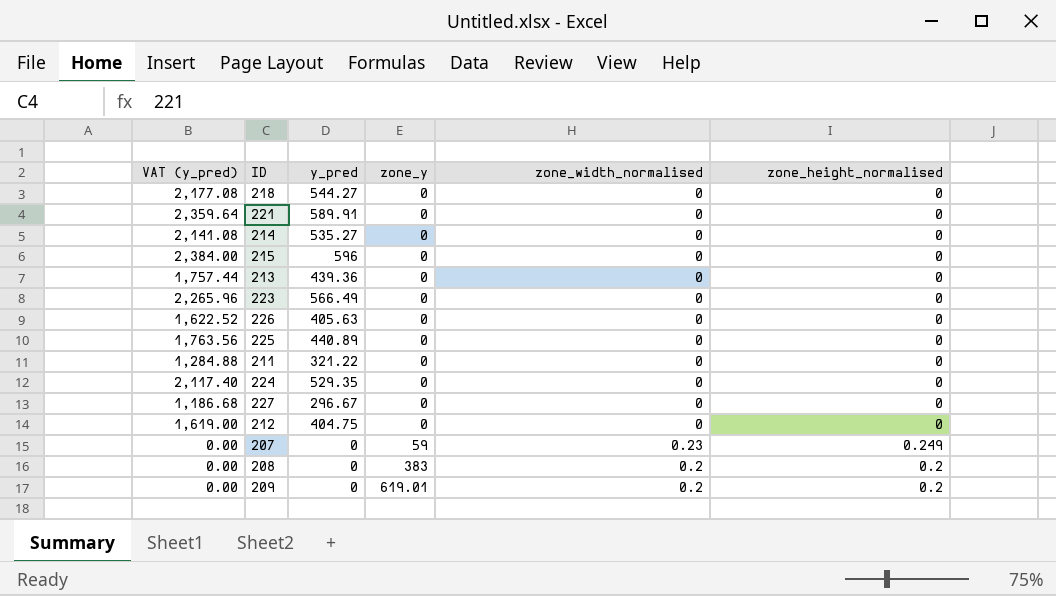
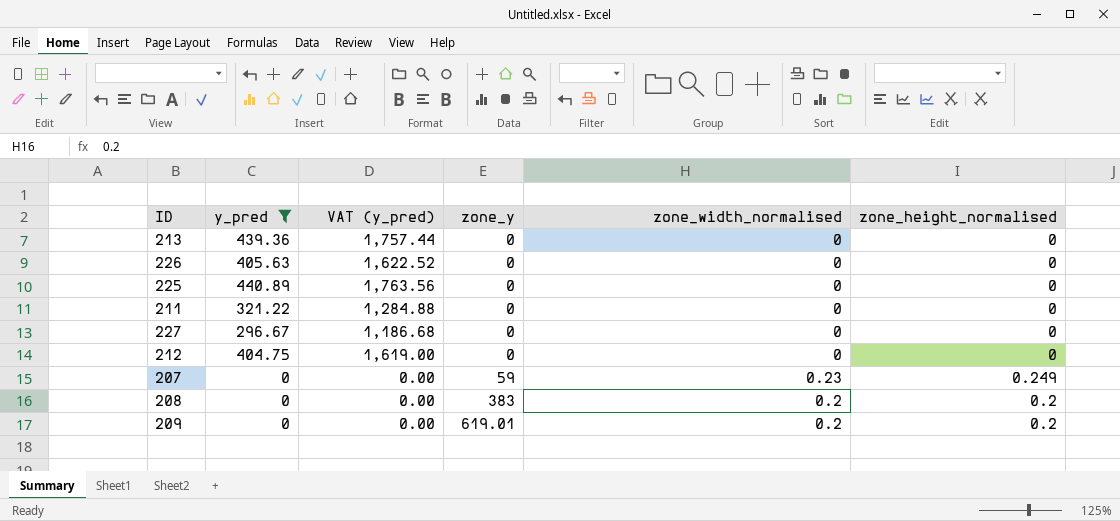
filter: none -> y_pred <= 440.89
column VAT (y_pred) | position: 1 -> 3

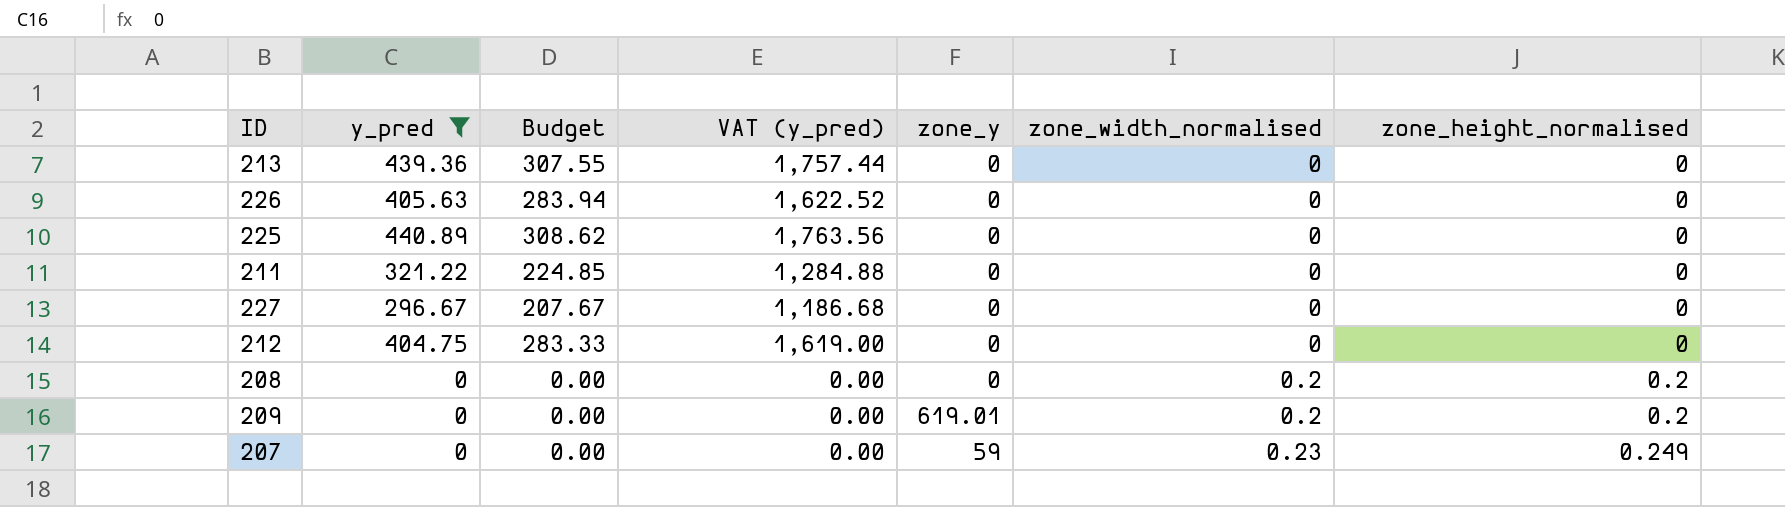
row order: zone_y ascending -> zone_width_normalised ascending
column Budget | formula: none -> [y_pred] * 0.7
208 | zone_y: 383 -> 0

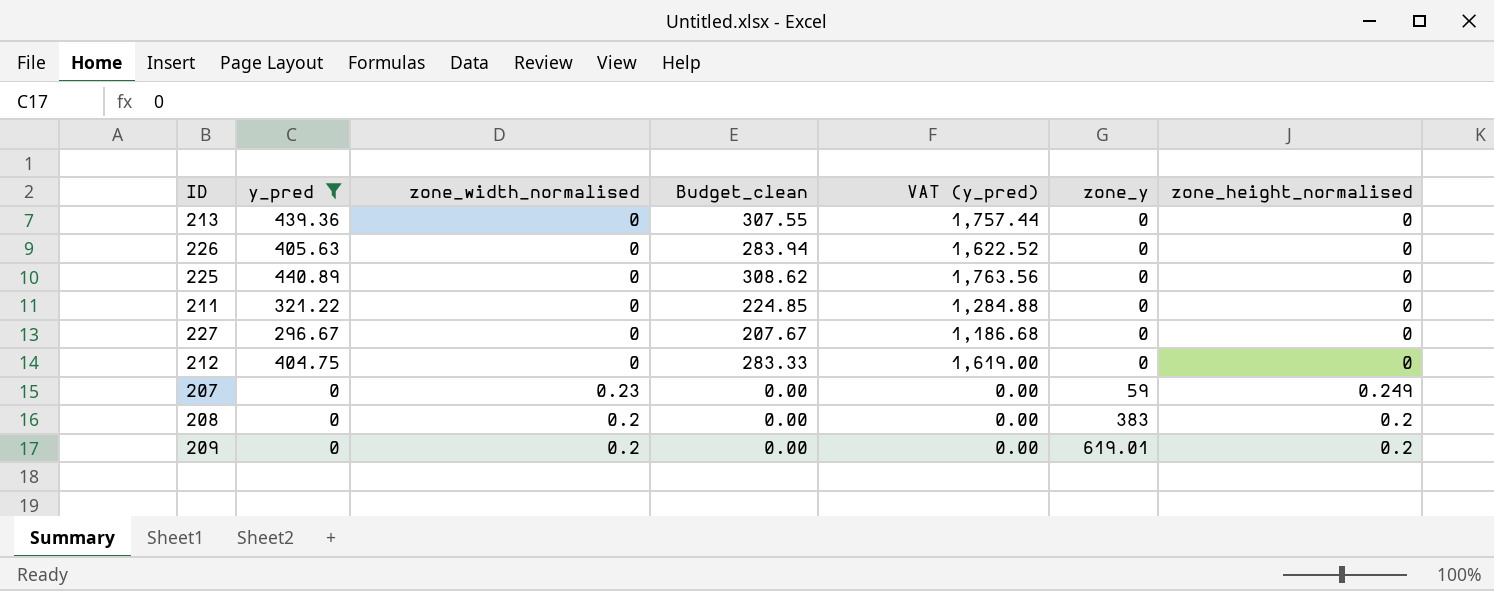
row order: zone_width_normalised ascending -> zone_y ascending
column zone_width_normalised | position: 6 -> 3
column name: Budget -> Budget_clean
208 | zone_y: 0 -> 383

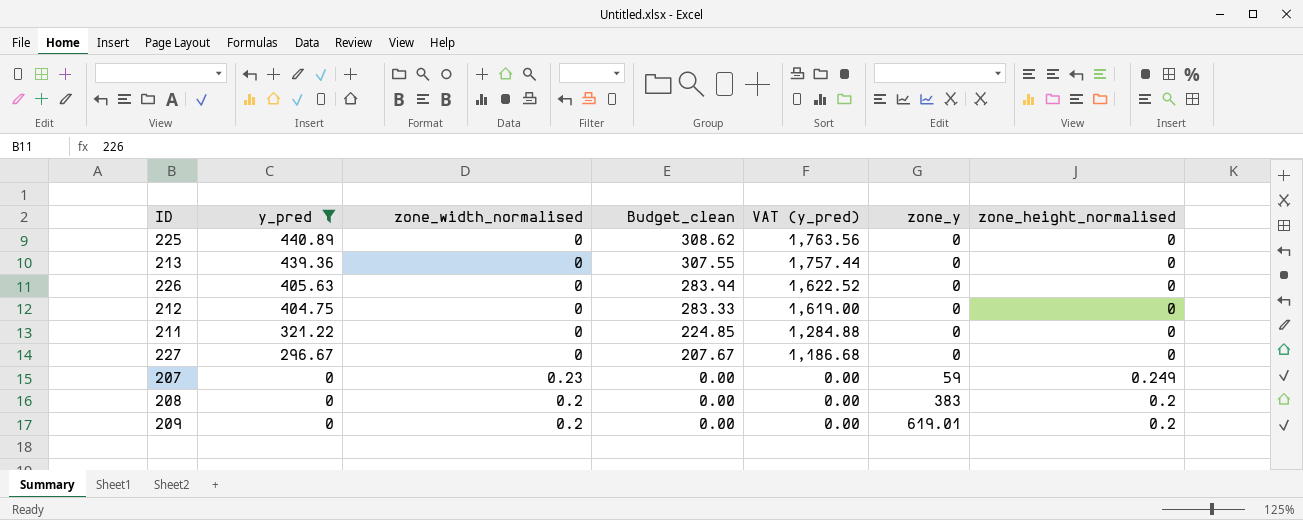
row order: zone_y ascending -> y_pred descending

